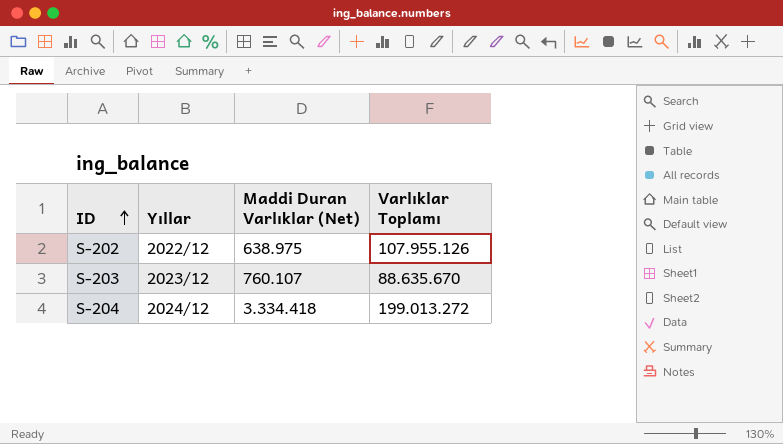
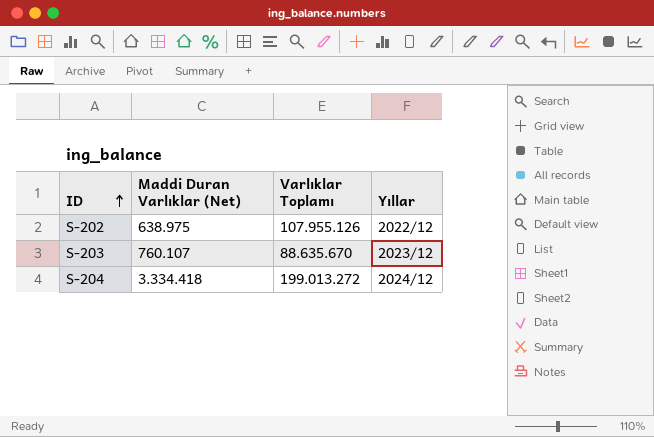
column Yıllar | position: 2 -> 4

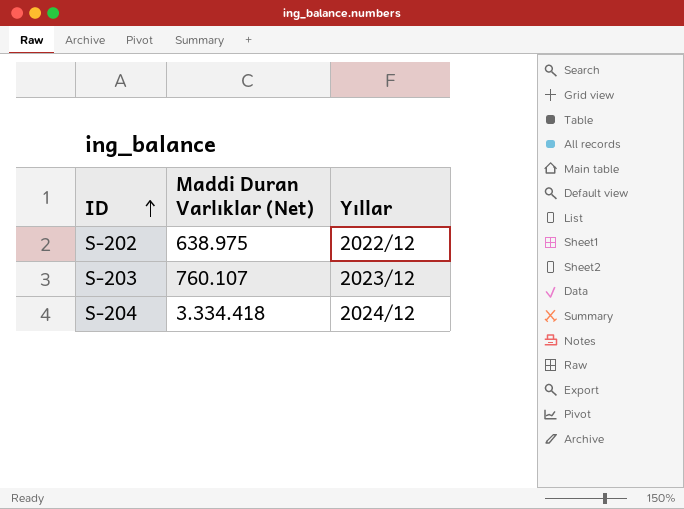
column Varlıklar Toplamı | position: 3 -> none

